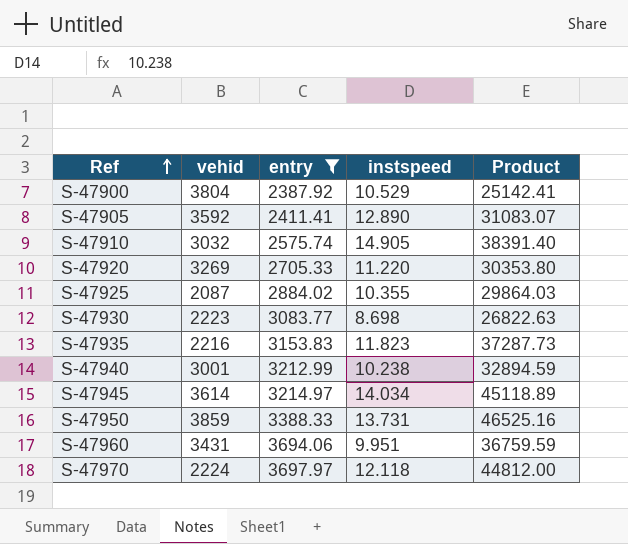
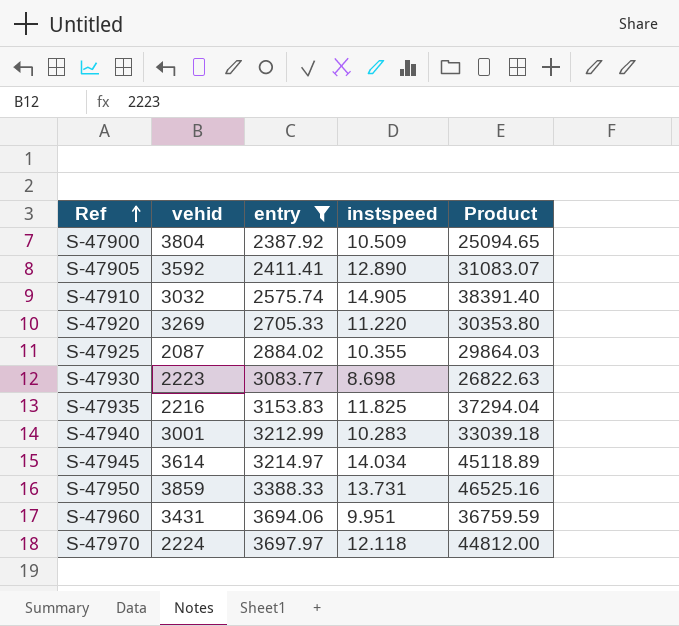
S-47900 | instspeed: 10.529 -> 10.509
S-47900 | Product: 25142.41 -> 25094.65
S-47935 | instspeed: 11.823 -> 11.825
S-47935 | Product: 37287.73 -> 37294.04
S-47940 | instspeed: 10.238 -> 10.283
S-47940 | Product: 32894.59 -> 33039.18

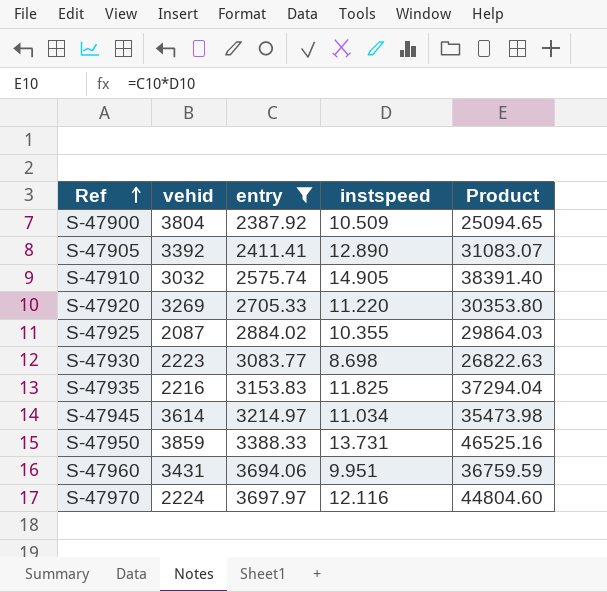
row S-47940: 3001 | 3212.99 | 10.283 | 33039.18 -> none
S-47905 | vehid: 3592 -> 3392
S-47945 | instspeed: 14.034 -> 11.034
S-47945 | Product: 45118.89 -> 35473.98
S-47970 | instspeed: 12.118 -> 12.116
S-47970 | Product: 44812.00 -> 44804.60

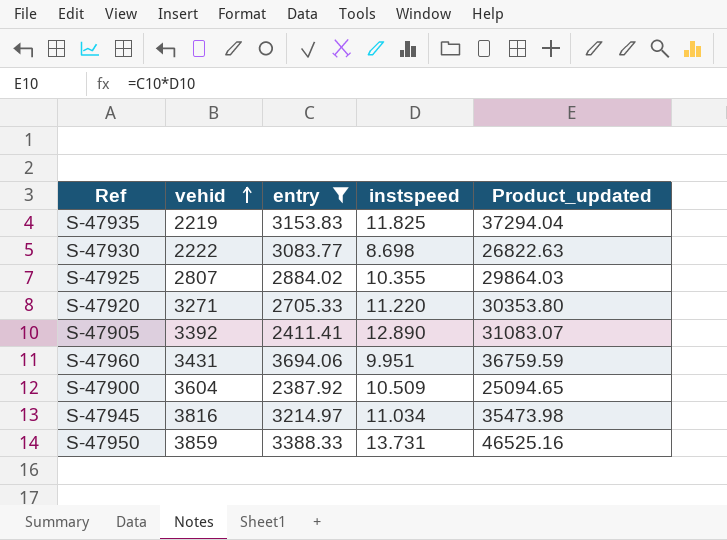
row order: Ref ascending -> vehid ascending
column name: Product -> Product_updated
row S-47910: 3032 | 2575.74 | 14.905 | 38391.40 -> none
row S-47970: 2224 | 3697.97 | 12.116 | 44804.60 -> none
S-47935 | vehid: 2216 -> 2219
S-47930 | vehid: 2223 -> 2222
S-47925 | vehid: 2087 -> 2807
S-47920 | vehid: 3269 -> 3271
S-47900 | vehid: 3804 -> 3604
S-47945 | vehid: 3614 -> 3816

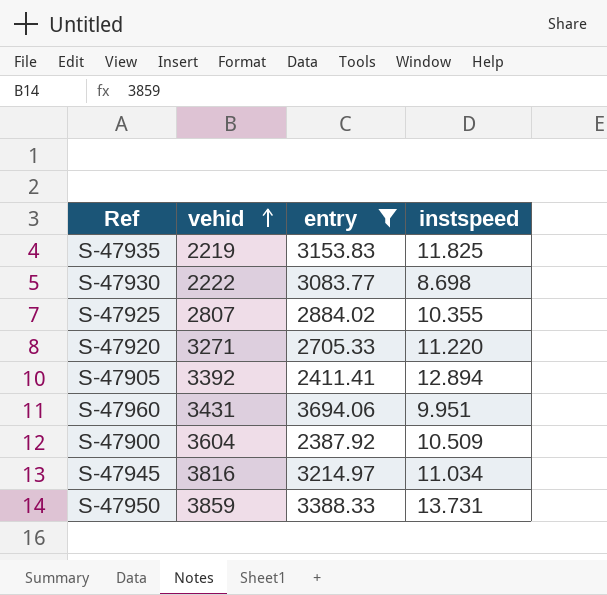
column Product_updated | formula: [entry] * [instspeed] -> none
S-47905 | instspeed: 12.890 -> 12.894

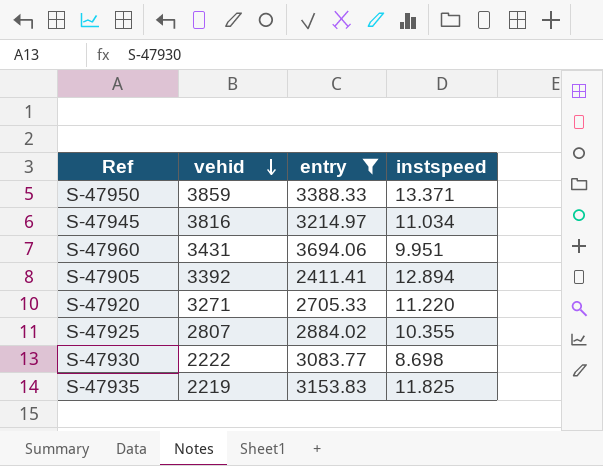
row order: vehid ascending -> vehid descending
row S-47900: 3604 | 2387.92 | 10.509 -> none
S-47950 | instspeed: 13.731 -> 13.371

